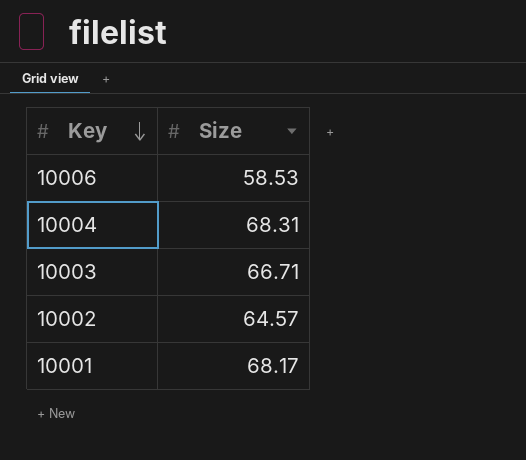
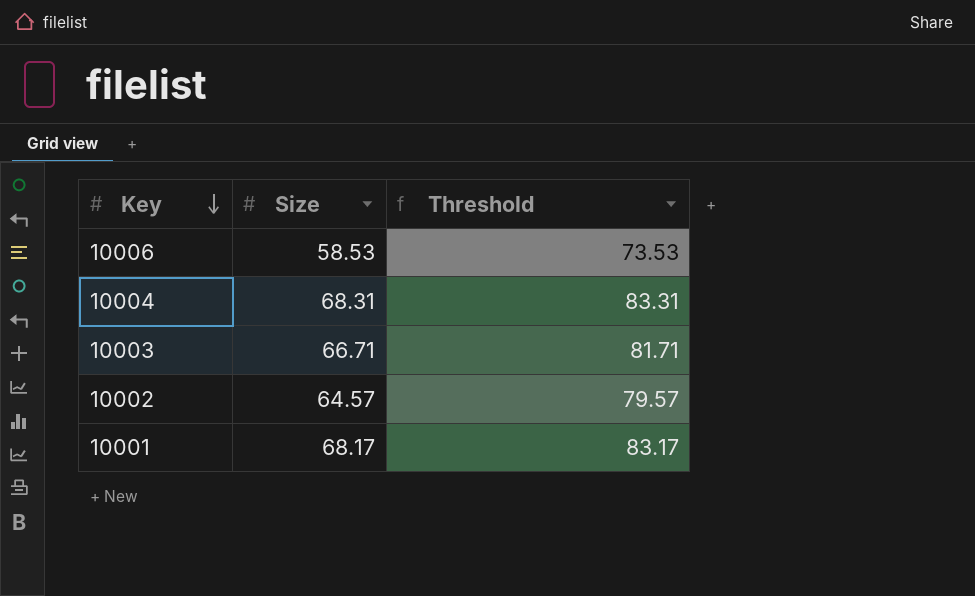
column Threshold | formula: none -> [Size] + 15

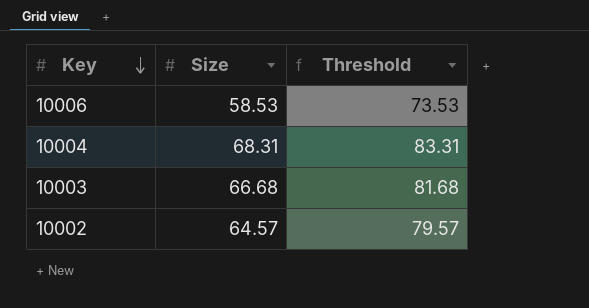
row 10001: 68.17 | 83.17 -> none
10003 | Size: 66.71 -> 66.68
10003 | Threshold: 81.71 -> 81.68

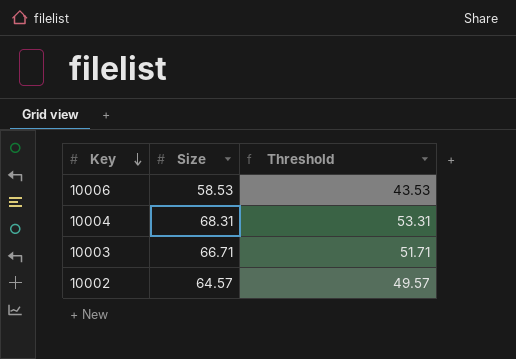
column Threshold | formula: [Size] + 15 -> [Size] - 15
10003 | Size: 66.68 -> 66.71

